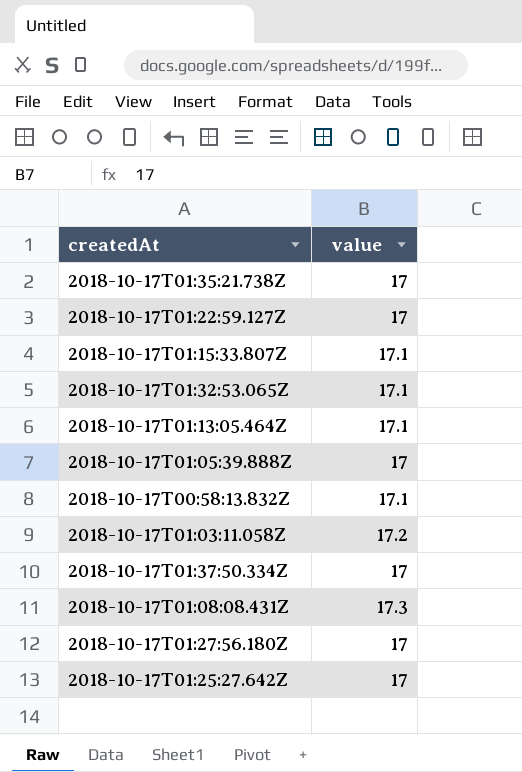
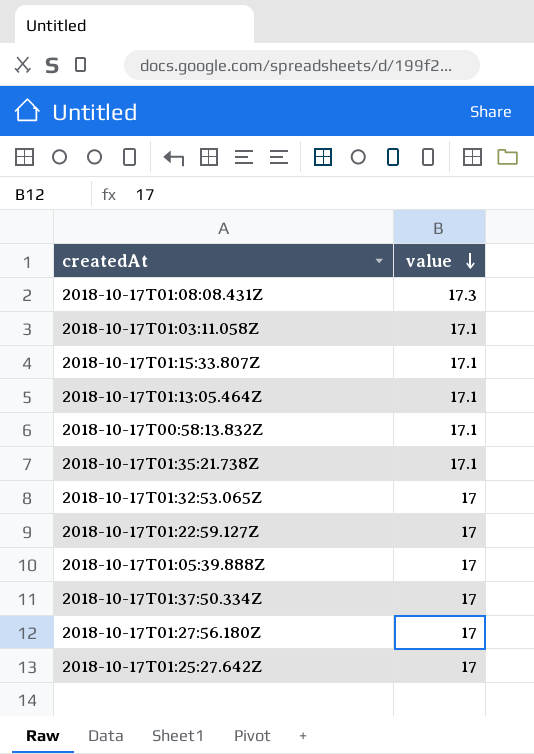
row order: none -> value descending
2018-10-17T01:03:11.058Z | value: 17.2 -> 17.1
2018-10-17T01:35:21.738Z | value: 17 -> 17.1
2018-10-17T01:32:53.065Z | value: 17.1 -> 17

